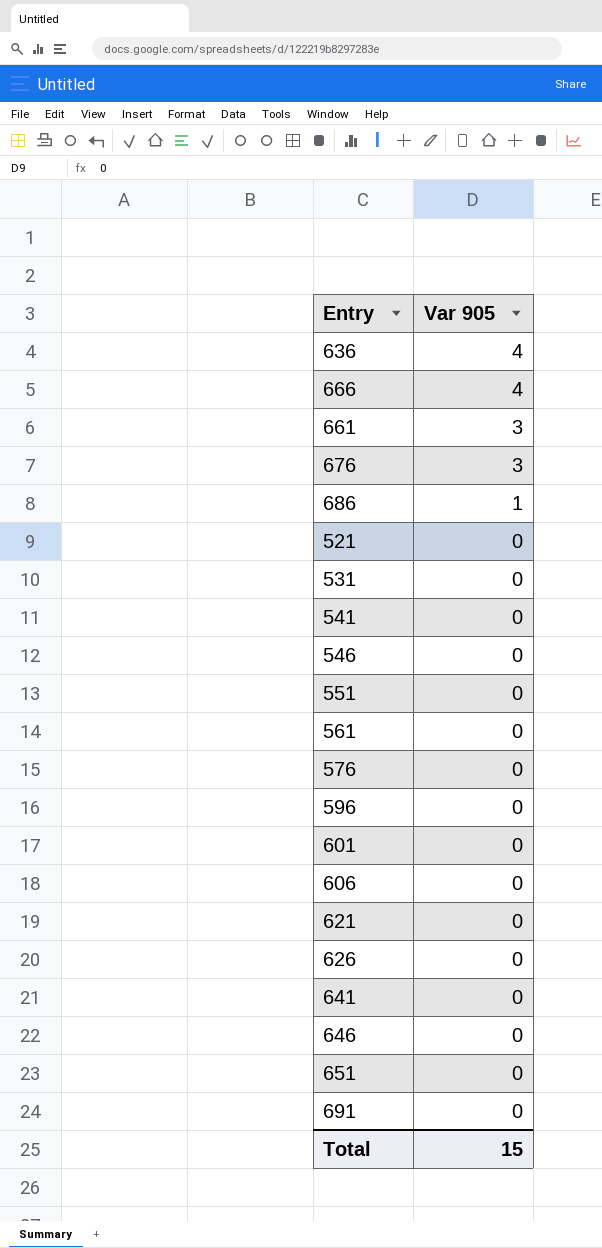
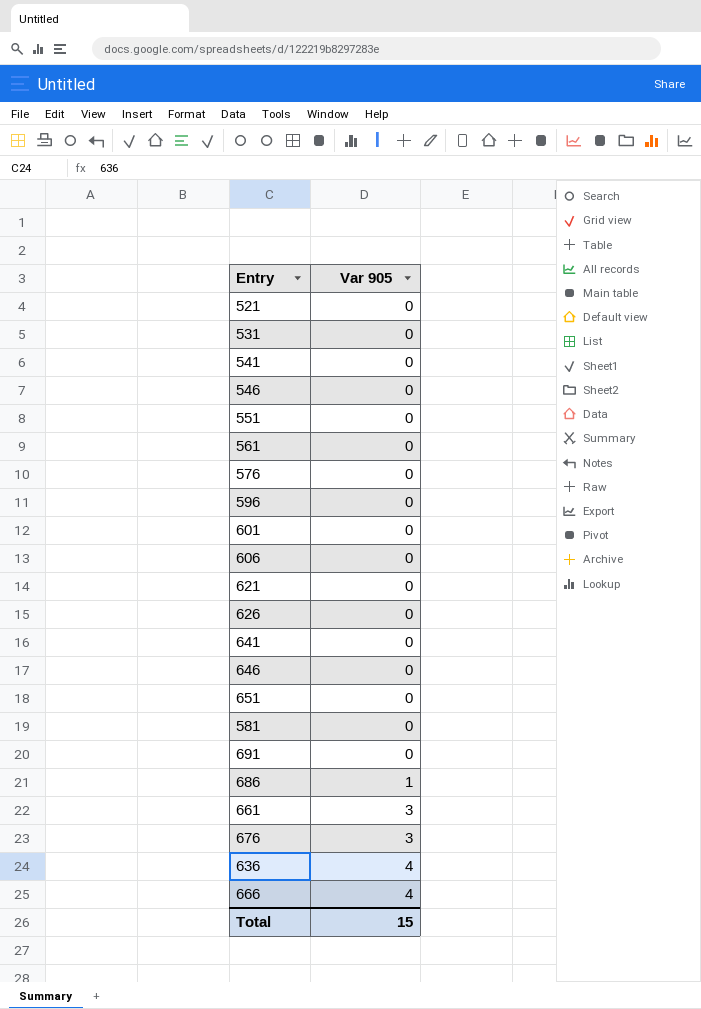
row order: Var 905 descending -> Var 905 ascending
row 581: none -> 0

